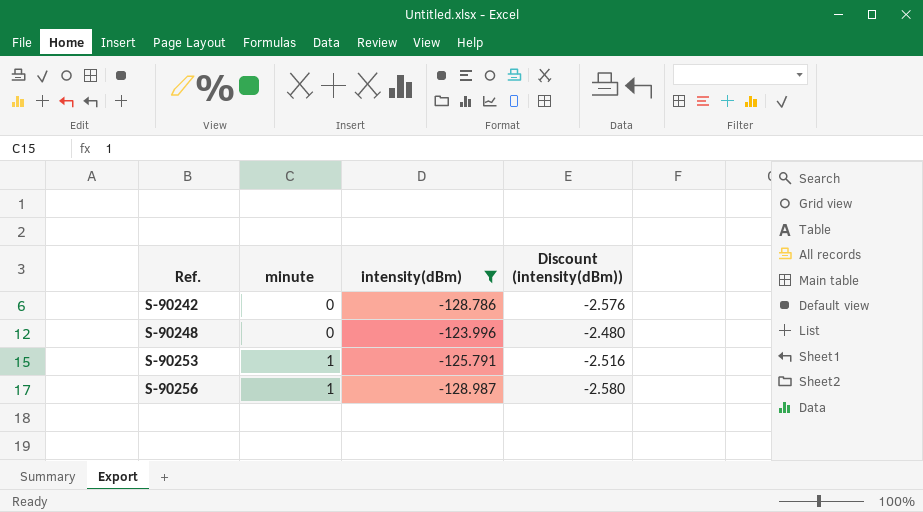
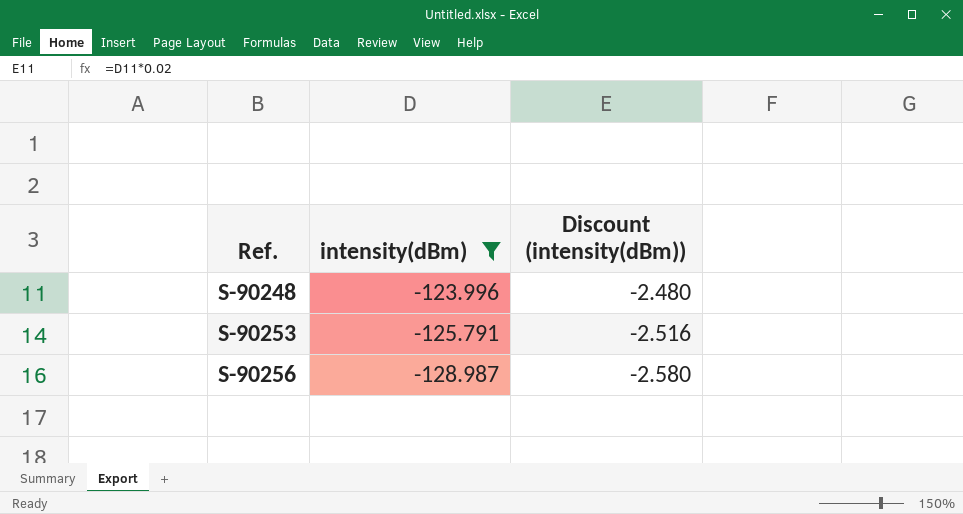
column minute | position: 2 -> none
row S-90242: 0 | -128.786 | -2.576 -> none

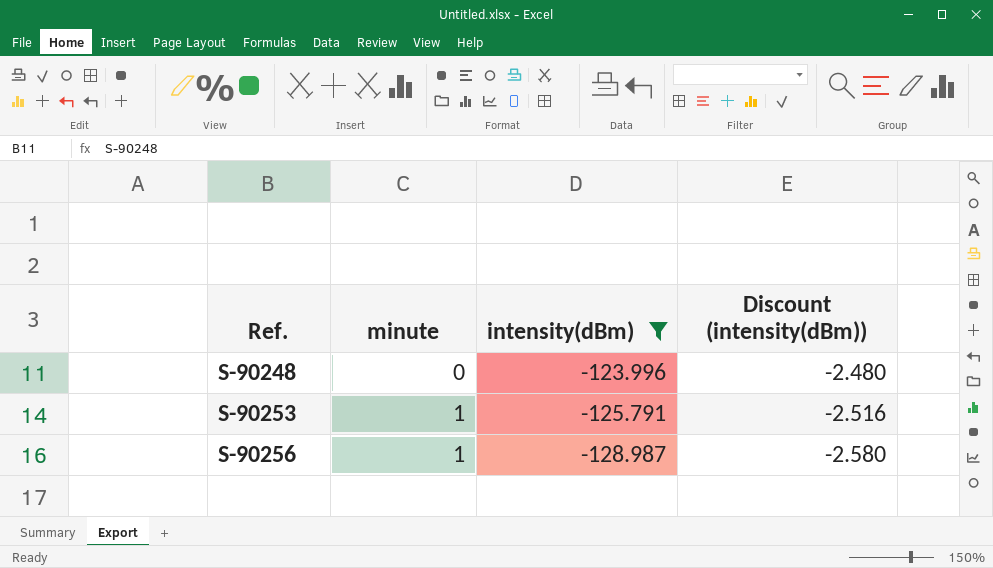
column minute | position: none -> 2

